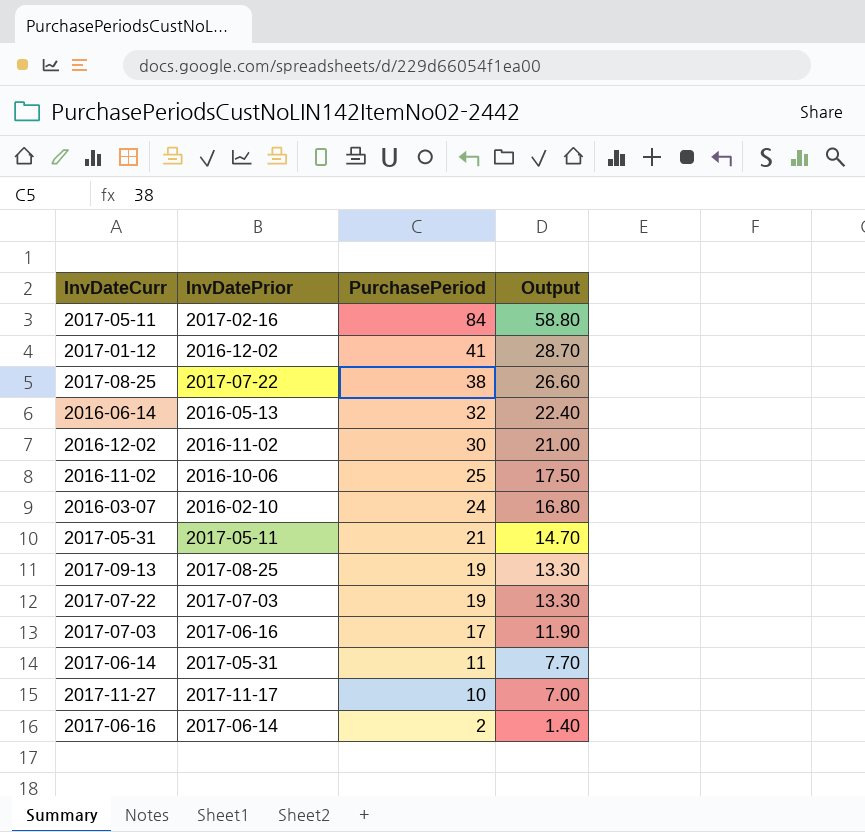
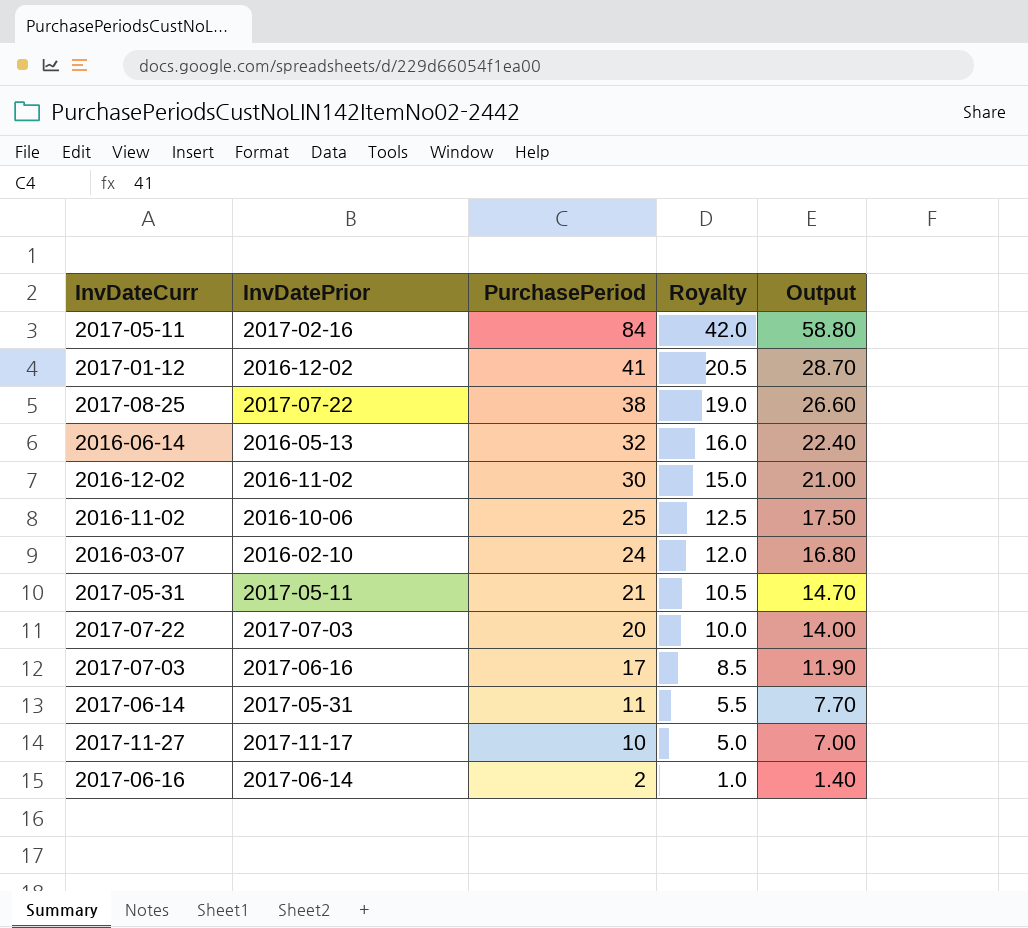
column Royalty | formula: none -> [PurchasePeriod] * 0.5
row 2017-09-13: 2017-08-25 | 19 | 13.30 -> none
2017-07-22 | PurchasePeriod: 19 -> 20
2017-07-22 | Output: 13.30 -> 14.00

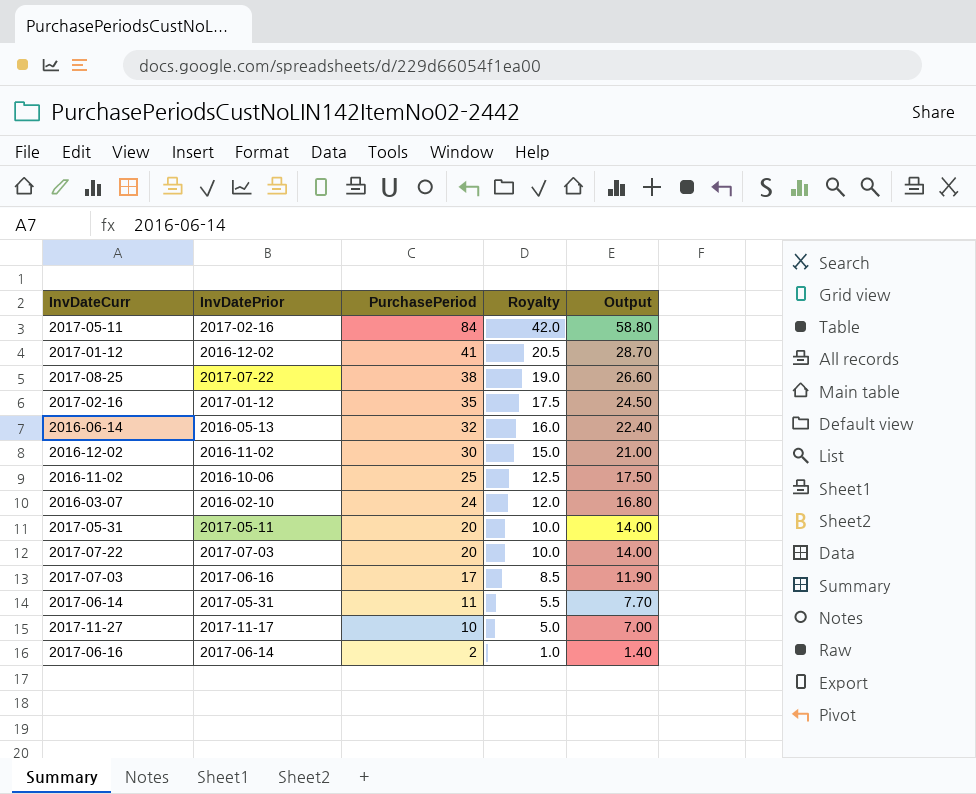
row 2017-02-16: none -> 2017-01-12 | 35 | 17.5 | 24.50
2017-05-31 | PurchasePeriod: 21 -> 20
2017-05-31 | Royalty: 10.5 -> 10.0
2017-05-31 | Output: 14.70 -> 14.00

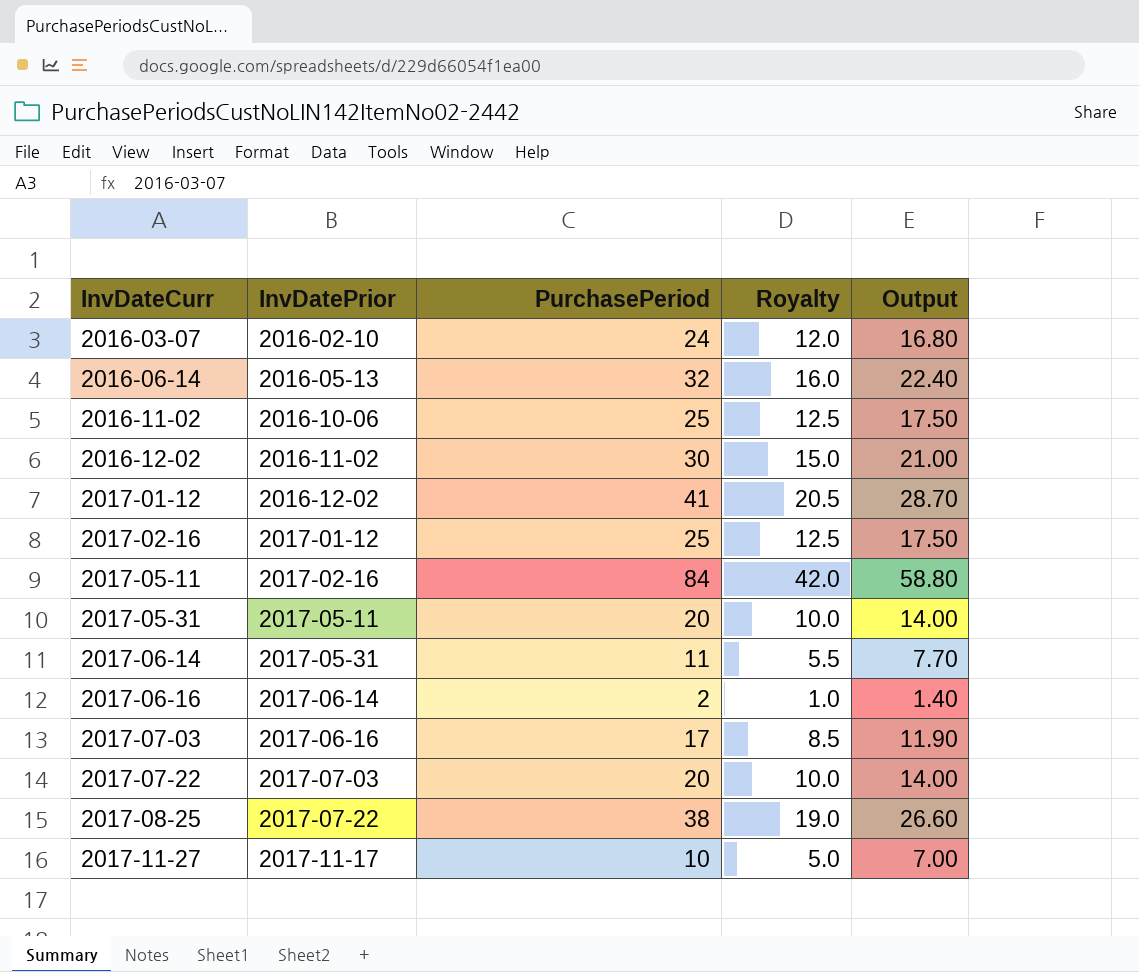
row order: PurchasePeriod descending -> InvDateCurr ascending
2017-02-16 | PurchasePeriod: 35 -> 25
2017-02-16 | Royalty: 17.5 -> 12.5
2017-02-16 | Output: 24.50 -> 17.50

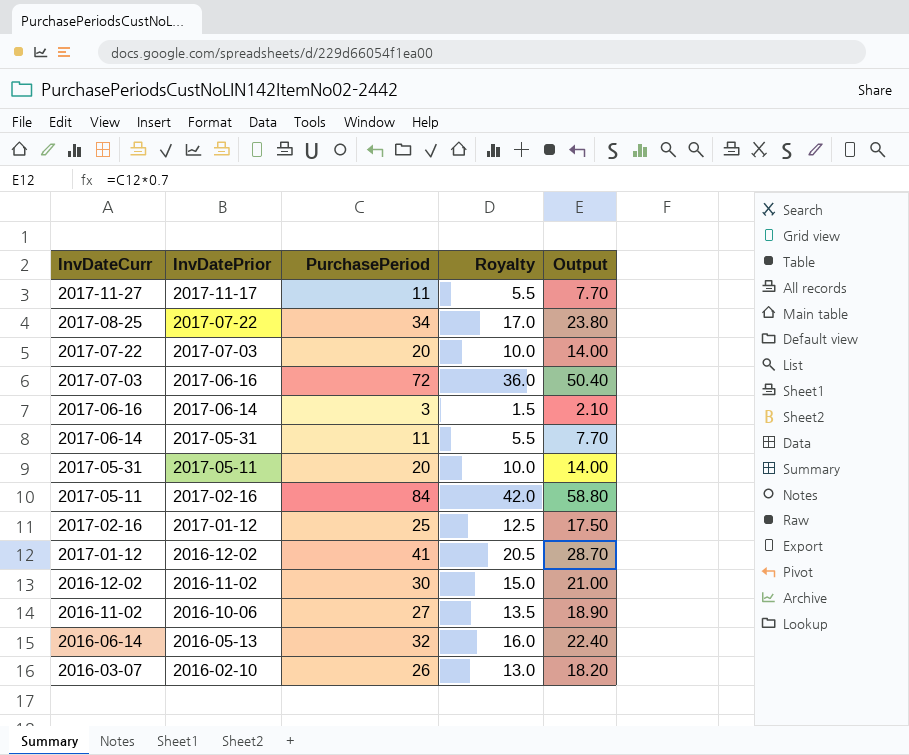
row order: InvDateCurr ascending -> InvDateCurr descending
2017-11-27 | PurchasePeriod: 10 -> 11
2017-11-27 | Royalty: 5.0 -> 5.5
2017-11-27 | Output: 7.00 -> 7.70
2017-08-25 | PurchasePeriod: 38 -> 34
2017-08-25 | Royalty: 19.0 -> 17.0
2017-08-25 | Output: 26.60 -> 23.80
2017-07-03 | PurchasePeriod: 17 -> 72
2017-07-03 | Royalty: 8.5 -> 36.0
2017-07-03 | Output: 11.90 -> 50.40
2017-06-16 | PurchasePeriod: 2 -> 3
2017-06-16 | Royalty: 1.0 -> 1.5
2017-06-16 | Output: 1.40 -> 2.10
2016-11-02 | PurchasePeriod: 25 -> 27
2016-11-02 | Royalty: 12.5 -> 13.5
2016-11-02 | Output: 17.50 -> 18.90
2016-03-07 | PurchasePeriod: 24 -> 26
2016-03-07 | Royalty: 12.0 -> 13.0
2016-03-07 | Output: 16.80 -> 18.20

